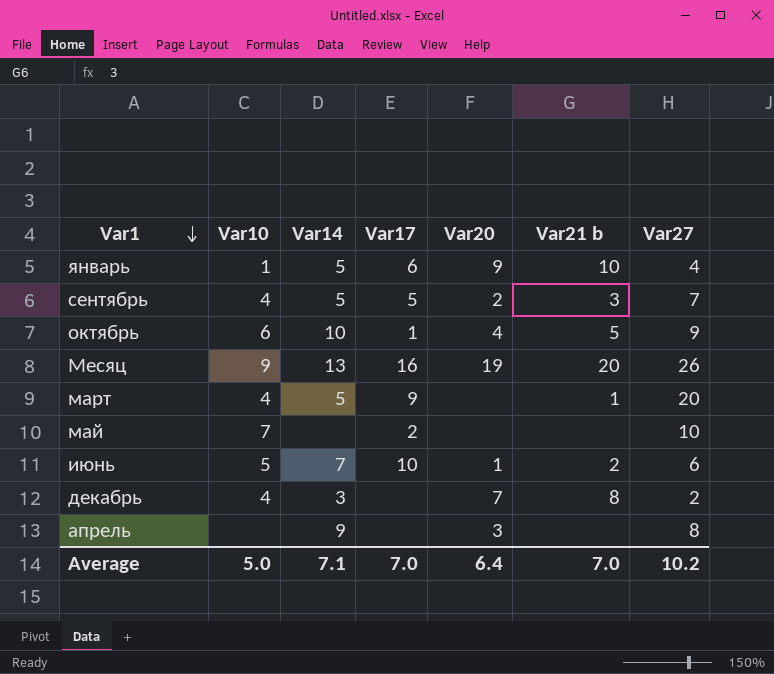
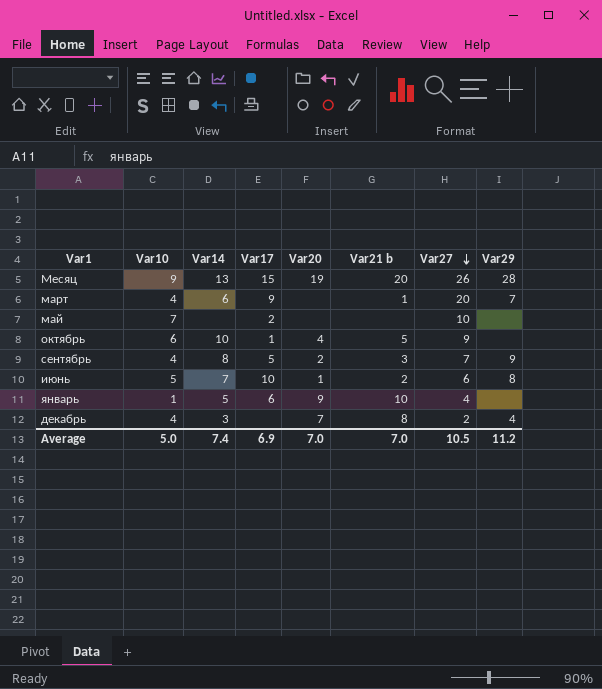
row order: Var1 descending -> Var27 descending
column Var29 | position: none -> 8
row апрель: none | 9 | none | 3 | none | 8 -> none
Месяц | Var17: 16 -> 15
март | Var14: 5 -> 6
сентябрь | Var14: 5 -> 8
Average | Var14: 7.1 -> 7.4
Average | Var17: 7.0 -> 6.9
Average | Var20: 6.4 -> 7.0
Average | Var27: 10.2 -> 10.5

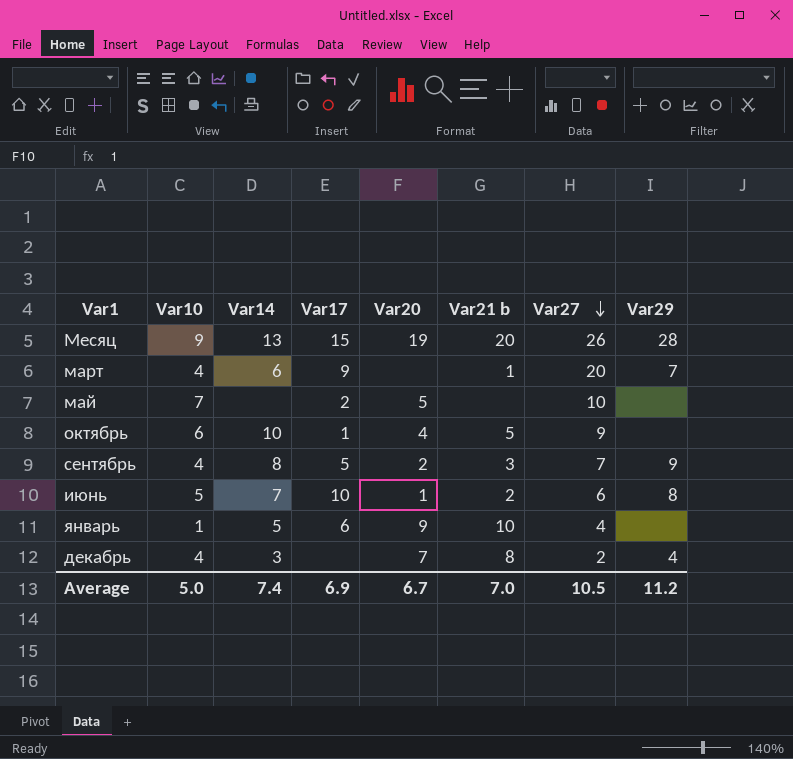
май | Var20: none -> 5
Average | Var20: 7.0 -> 6.7

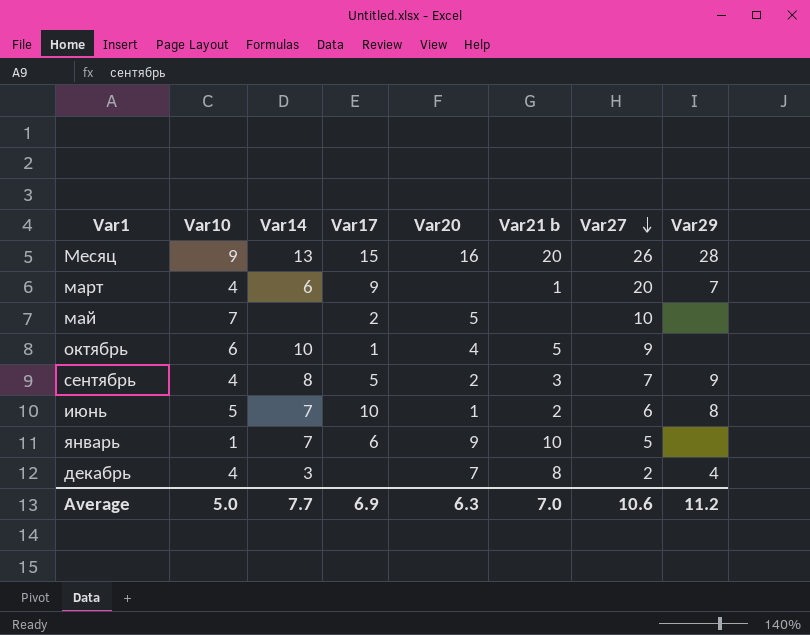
Месяц | Var20: 19 -> 16
январь | Var14: 5 -> 7
январь | Var27: 4 -> 5
Average | Var14: 7.4 -> 7.7
Average | Var20: 6.7 -> 6.3
Average | Var27: 10.5 -> 10.6

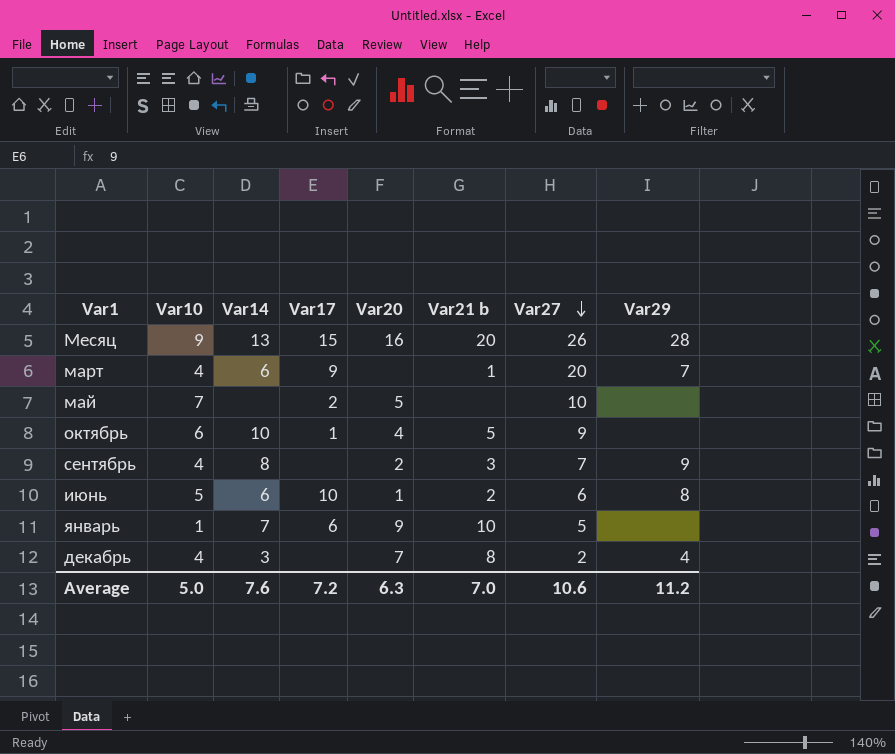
сентябрь | Var17: 5 -> none
июнь | Var14: 7 -> 6
Average | Var14: 7.7 -> 7.6
Average | Var17: 6.9 -> 7.2

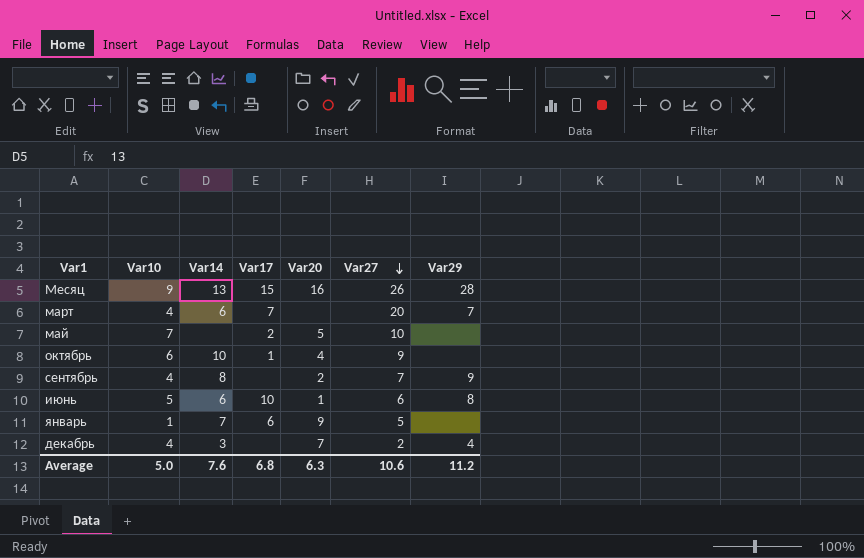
column Var21 b | position: 6 -> none
март | Var17: 9 -> 7
Average | Var17: 7.2 -> 6.8

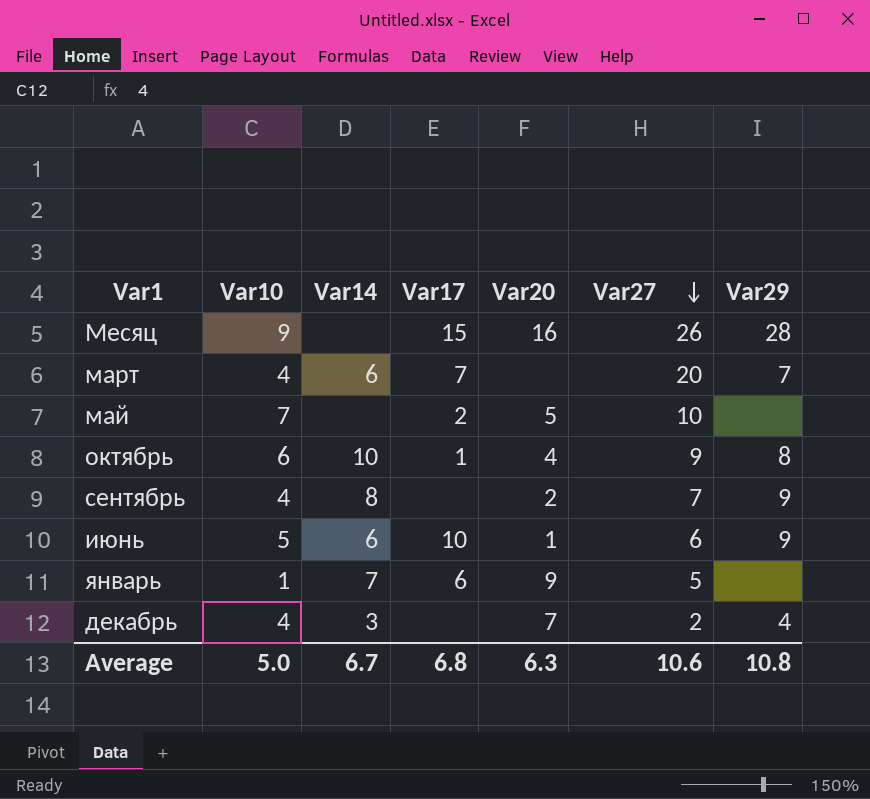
Месяц | Var14: 13 -> none
октябрь | Var29: none -> 8
июнь | Var29: 8 -> 9
Average | Var14: 7.6 -> 6.7
Average | Var29: 11.2 -> 10.8

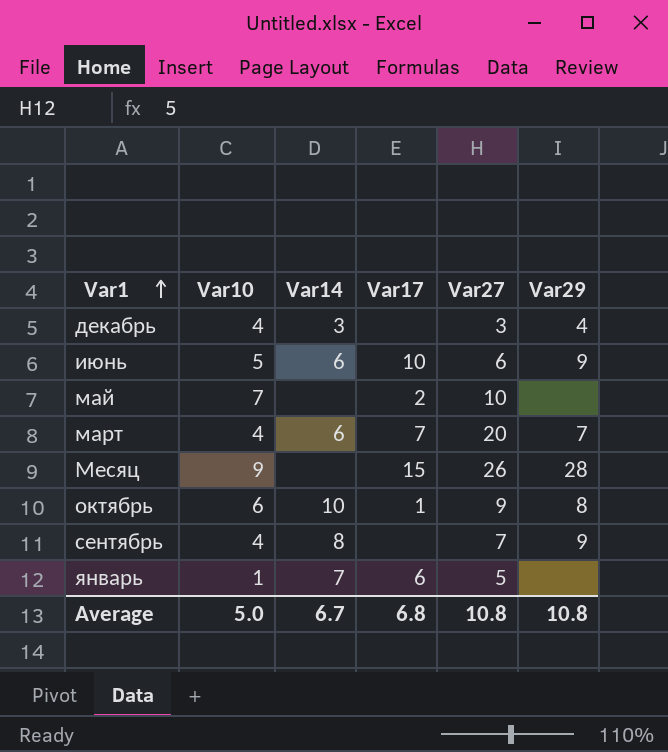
row order: Var27 descending -> Var1 ascending
column Var20 | position: 5 -> none
декабрь | Var27: 2 -> 3
Average | Var27: 10.6 -> 10.8

